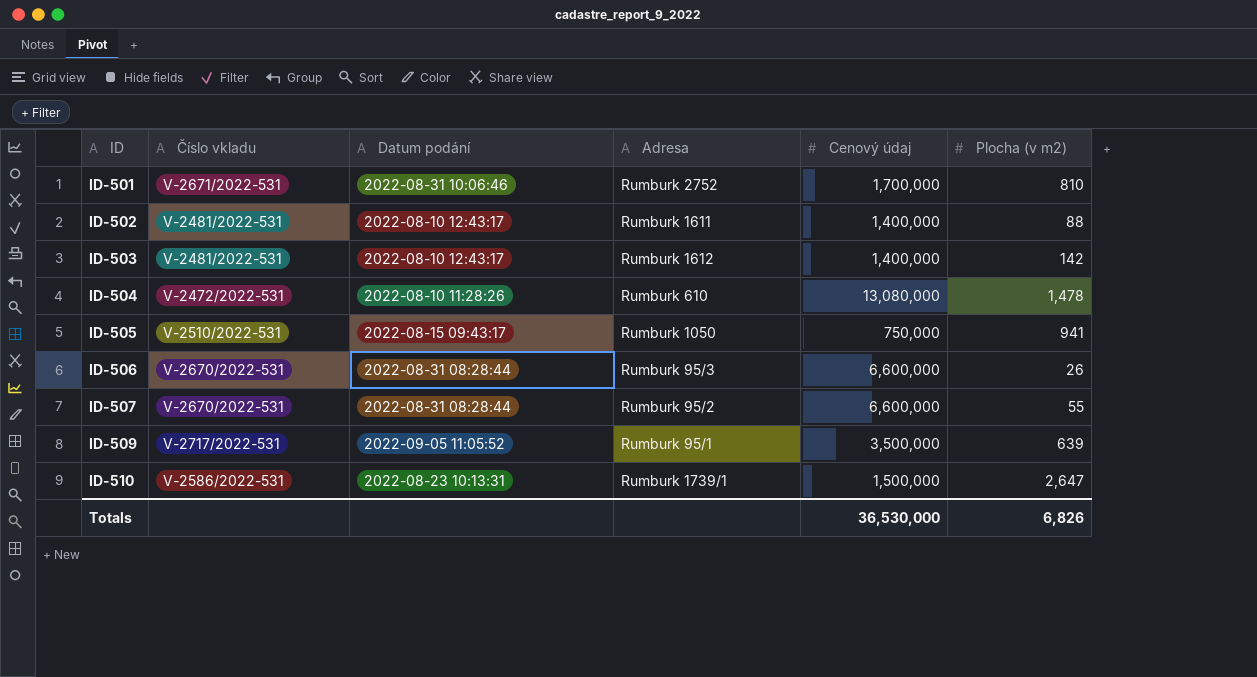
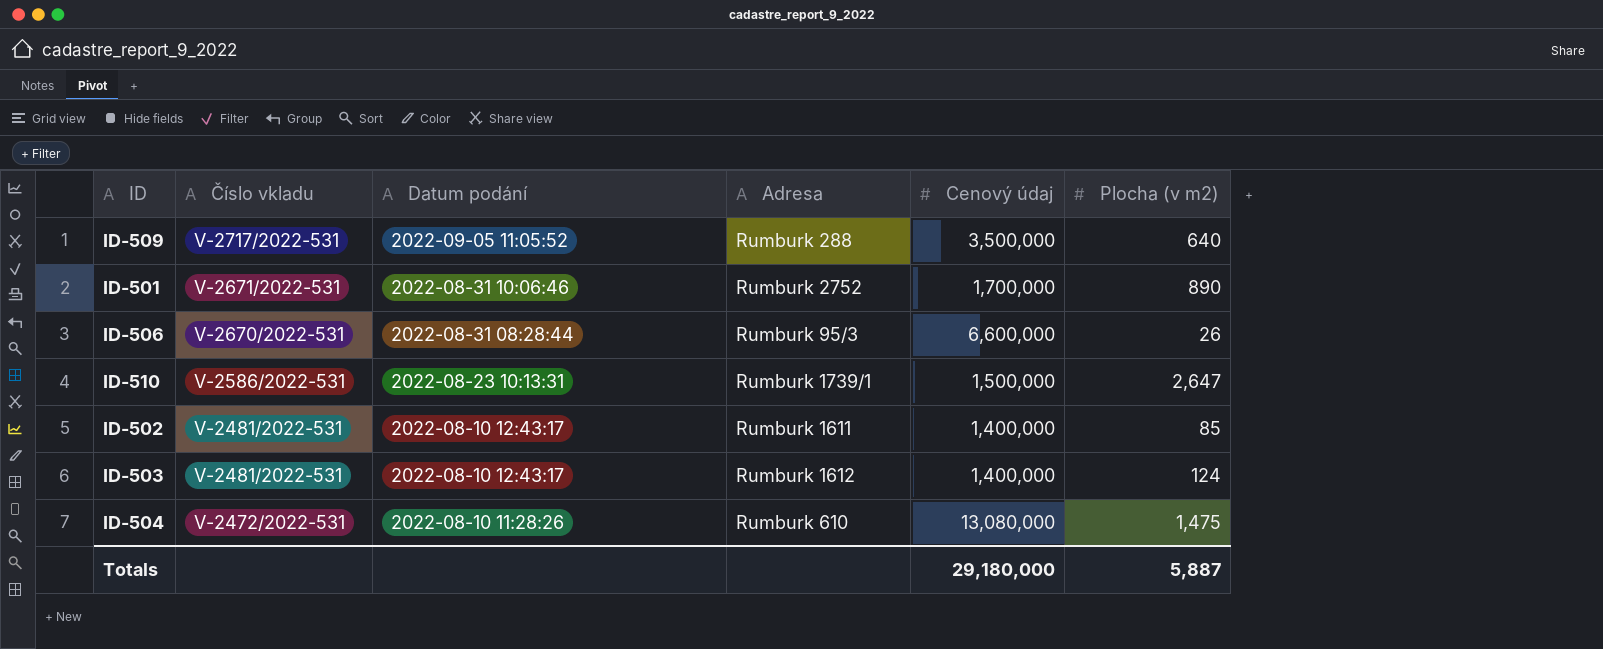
row order: ID ascending -> Číslo vkladu descending
row ID-505: V-2510/2022-531 | 2022-08-15 09:43:17 | Rumburk 1050 | 750,000 | 941 -> none
row ID-507: V-2670/2022-531 | 2022-08-31 08:28:44 | Rumburk 95/2 | 6,600,000 | 55 -> none
ID-509 | Adresa: Rumburk 95/1 -> Rumburk 288
ID-509 | Plocha (v m2): 639 -> 640
ID-501 | Plocha (v m2): 810 -> 890
ID-502 | Plocha (v m2): 88 -> 85
ID-503 | Plocha (v m2): 142 -> 124
ID-504 | Plocha (v m2): 1,478 -> 1,475
Totals | Cenový údaj: 36,530,000 -> 29,180,000
Totals | Plocha (v m2): 6,826 -> 5,887

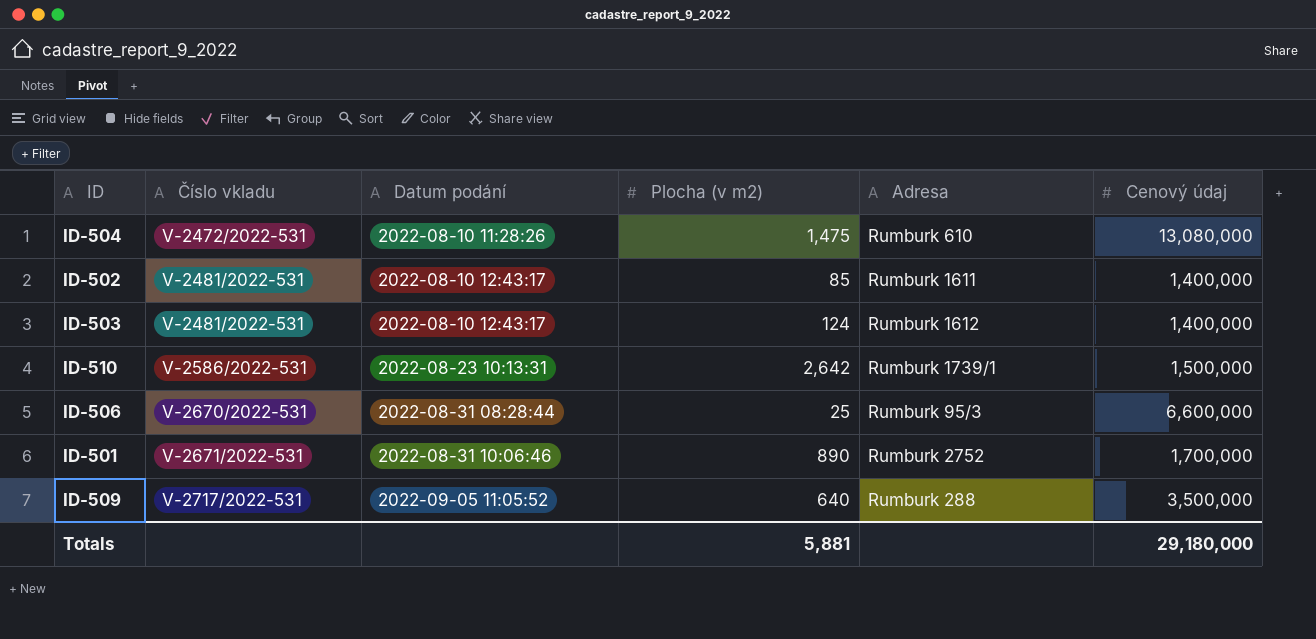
row order: Číslo vkladu descending -> Číslo vkladu ascending
column Plocha (v m2) | position: 6 -> 4
ID-510 | Plocha (v m2): 2,647 -> 2,642
ID-506 | Plocha (v m2): 26 -> 25
Totals | Plocha (v m2): 5,887 -> 5,881

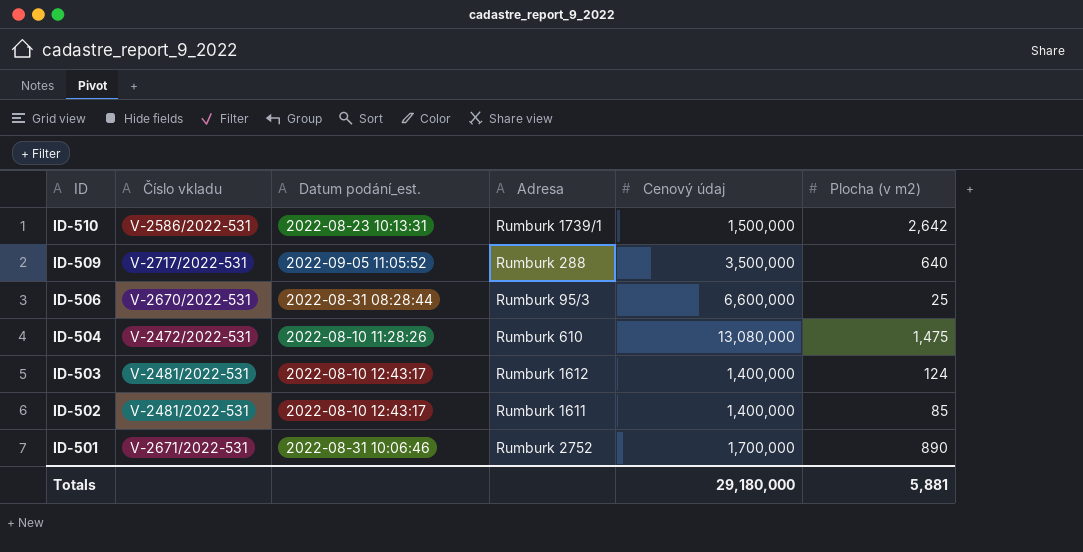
row order: Číslo vkladu ascending -> ID descending
column name: Datum podání -> Datum podání_est.
column Plocha (v m2) | position: 4 -> 6

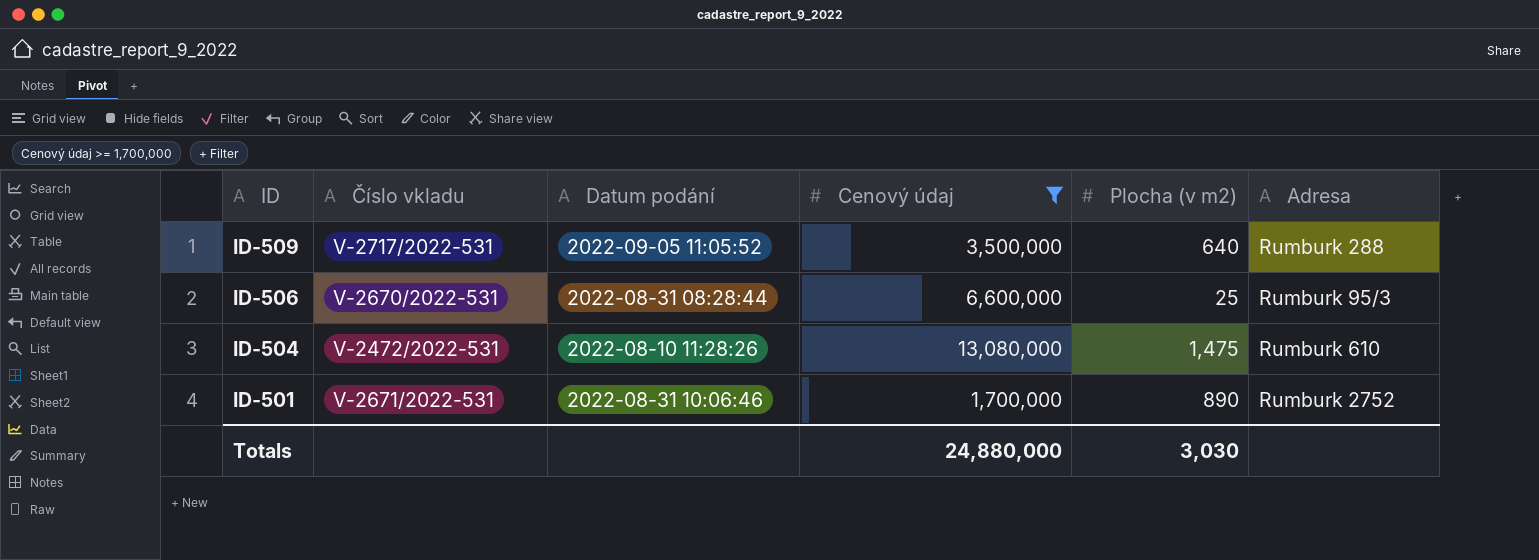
filter: none -> Cenový údaj >= 1,700,000
column name: Datum podání_est. -> Datum podání
column Adresa | position: 4 -> 6
Totals | Cenový údaj: 29,180,000 -> 24,880,000
Totals | Plocha (v m2): 5,881 -> 3,030

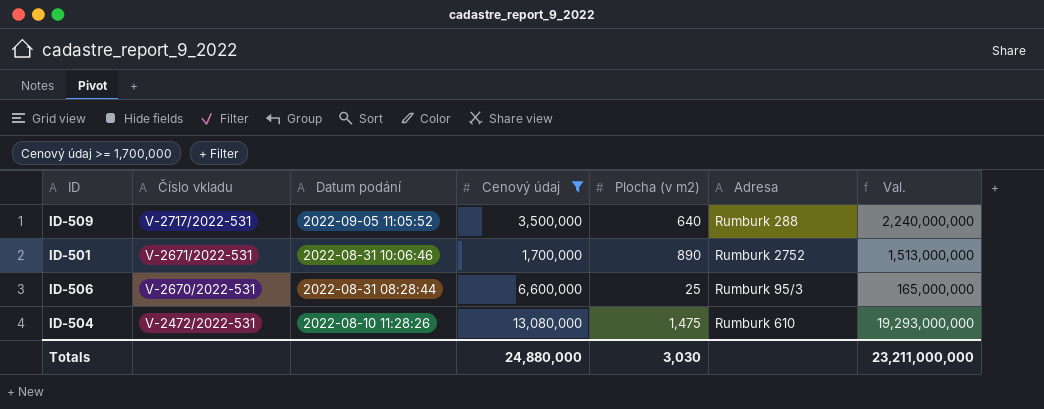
row order: ID descending -> Číslo vkladu descending
column Val. | formula: none -> [Cenový údaj] * [Plocha (v m2)]

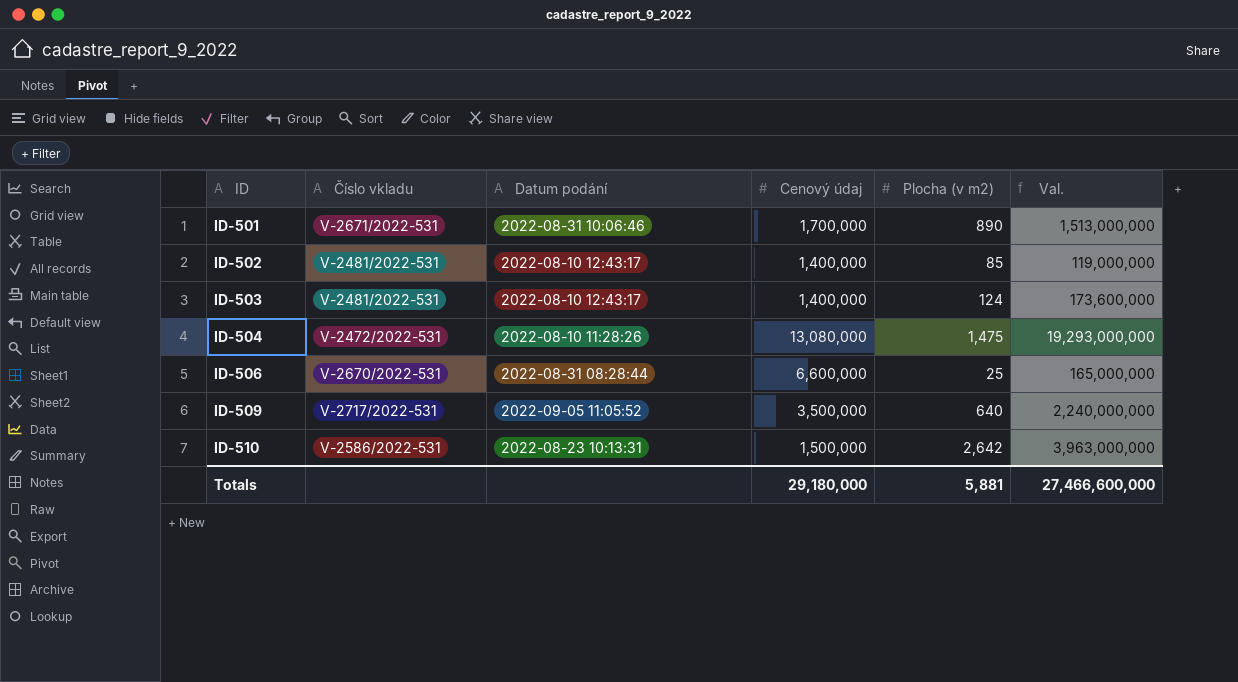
filter: Cenový údaj >= 1,700,000 -> none
row order: Číslo vkladu descending -> ID ascending
column Adresa | position: 6 -> none
Totals | Cenový údaj: 24,880,000 -> 29,180,000
Totals | Plocha (v m2): 3,030 -> 5,881
Totals | Val.: 23,211,000,000 -> 27,466,600,000

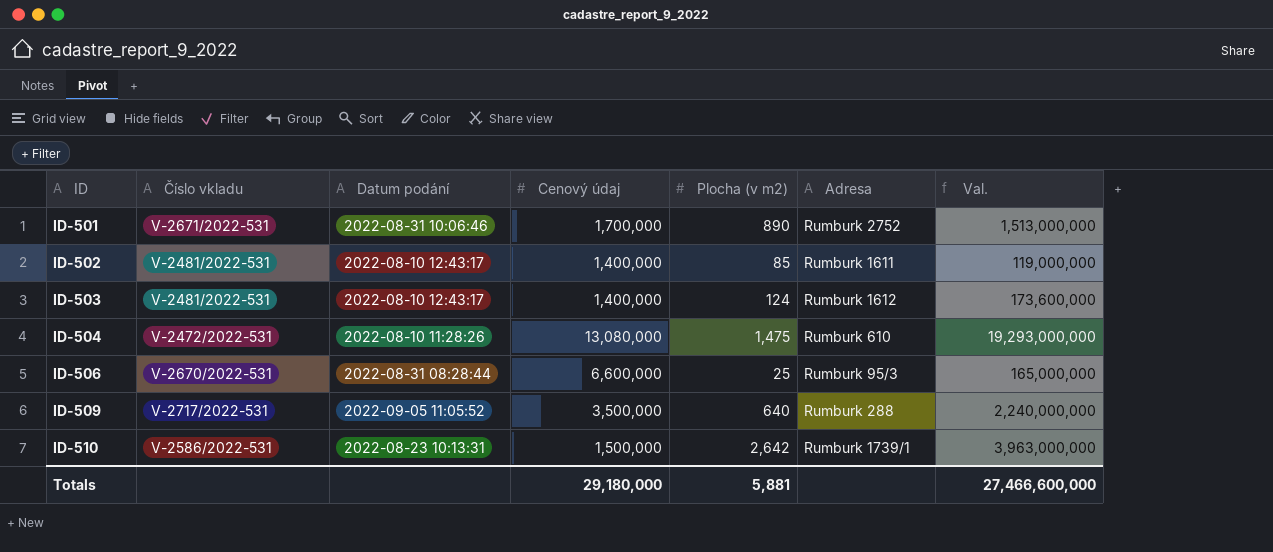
column Adresa | position: none -> 6

